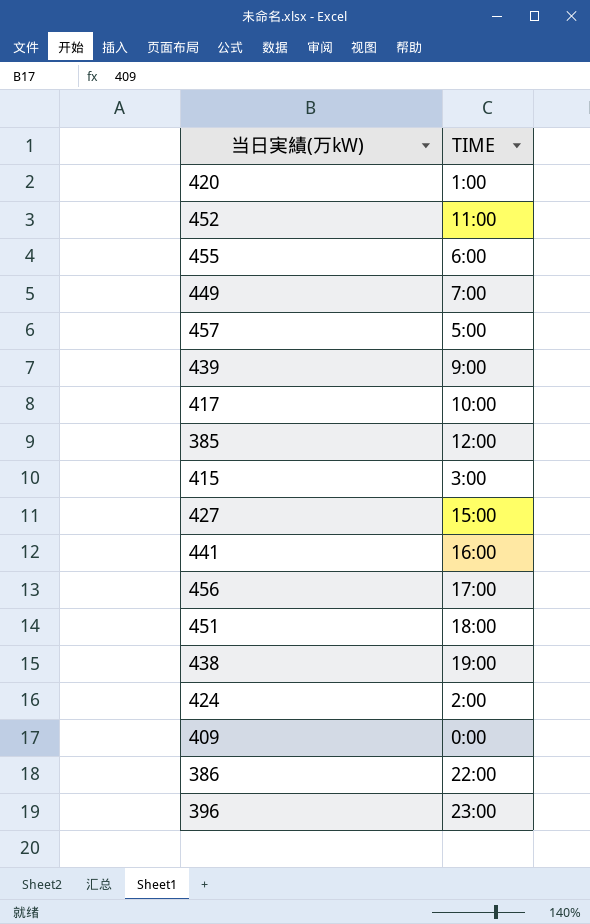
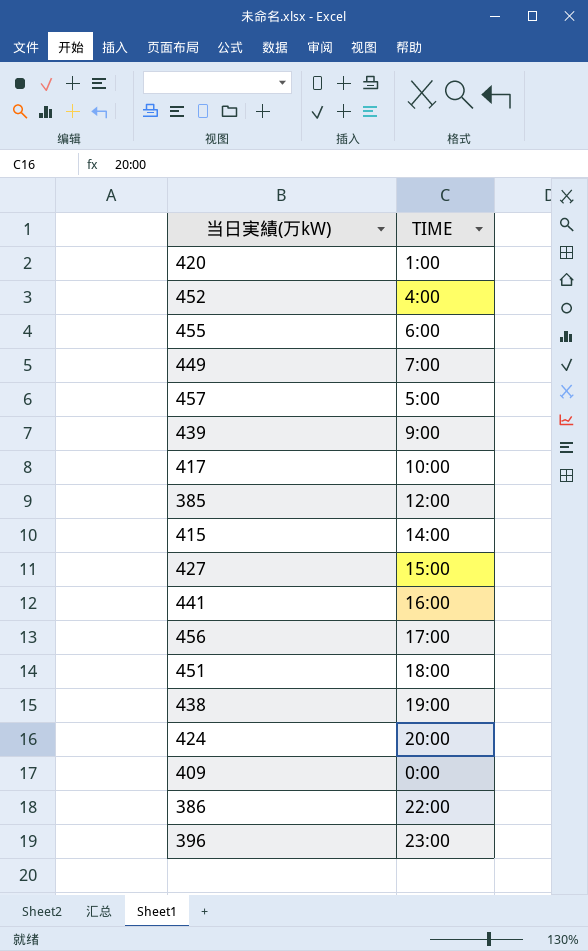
452 | TIME: 11:00 -> 4:00
415 | TIME: 3:00 -> 14:00
424 | TIME: 2:00 -> 20:00

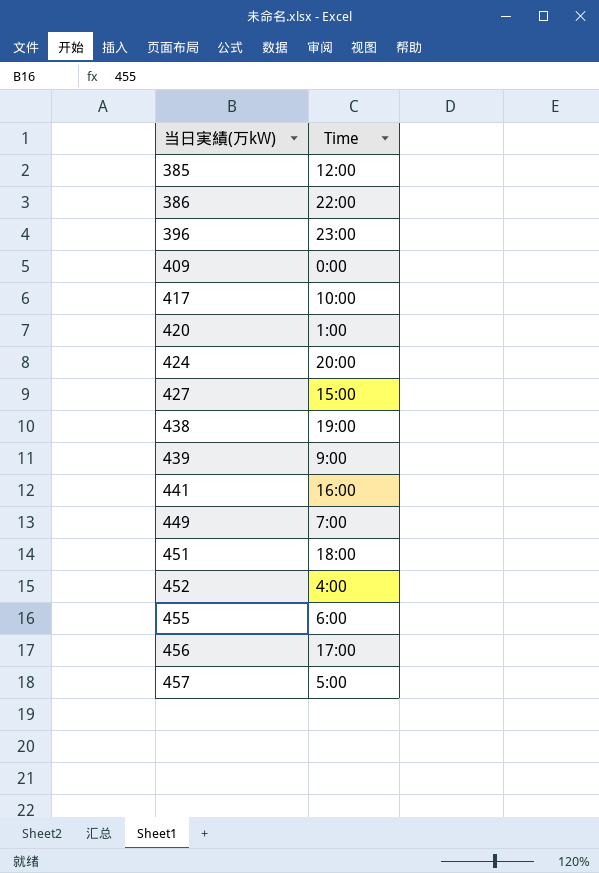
row order: none -> 当日実績(万kW) ascending
column name: TIME -> Time
row 415: 14:00 -> none

